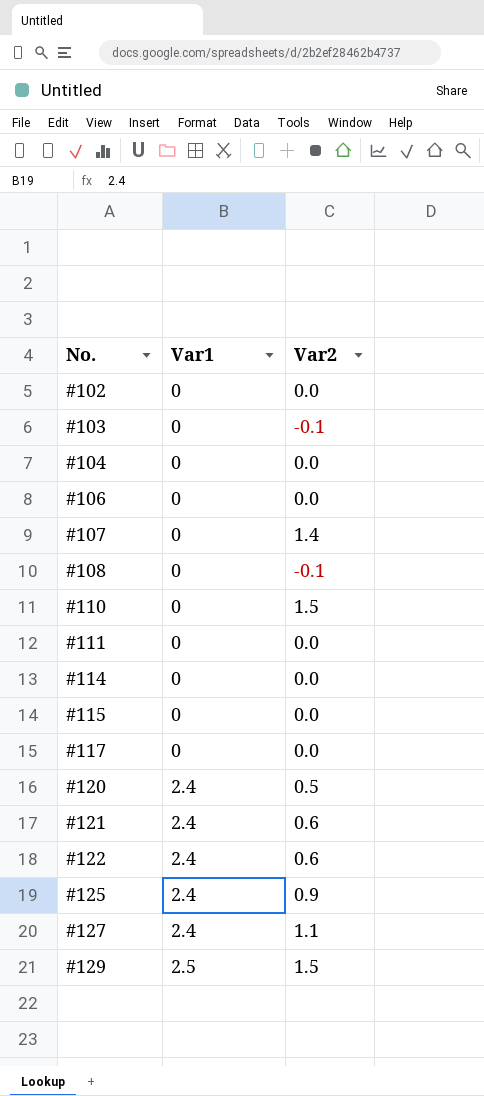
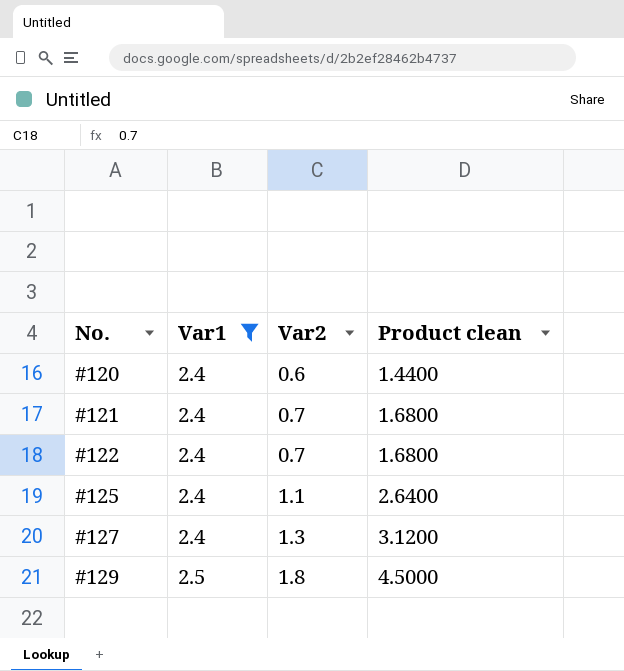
filter: none -> Var1 != 0
column Product clean | formula: none -> [Var1] * [Var2]
#120 | Var2: 0.5 -> 0.6
#121 | Var2: 0.6 -> 0.7
#122 | Var2: 0.6 -> 0.7
#125 | Var2: 0.9 -> 1.1
#127 | Var2: 1.1 -> 1.3
#129 | Var2: 1.5 -> 1.8

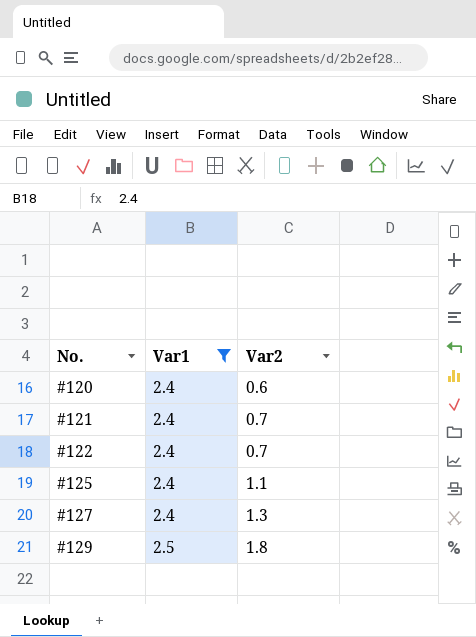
column Product clean | formula: [Var1] * [Var2] -> none

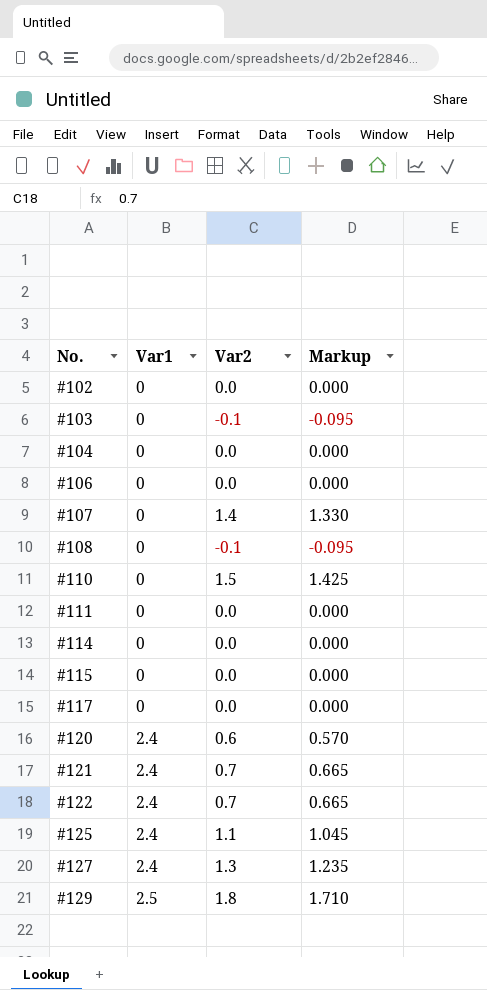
filter: Var1 != 0 -> none
column Markup | formula: none -> [Var2] * 0.95

